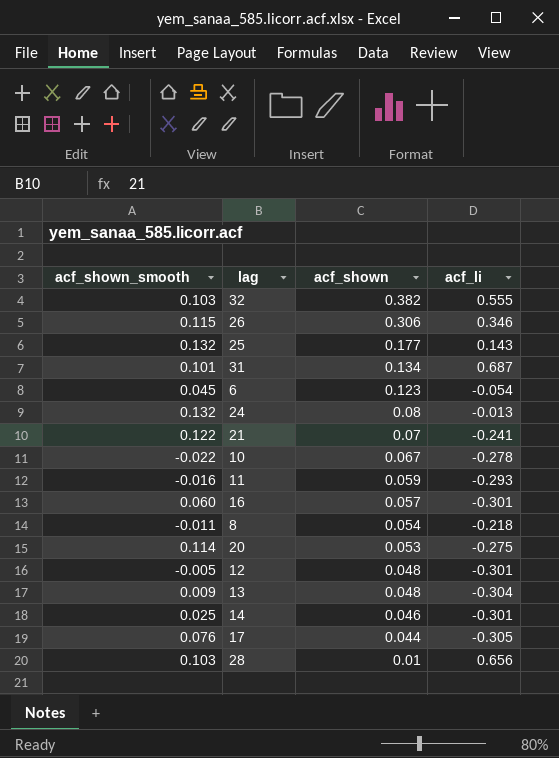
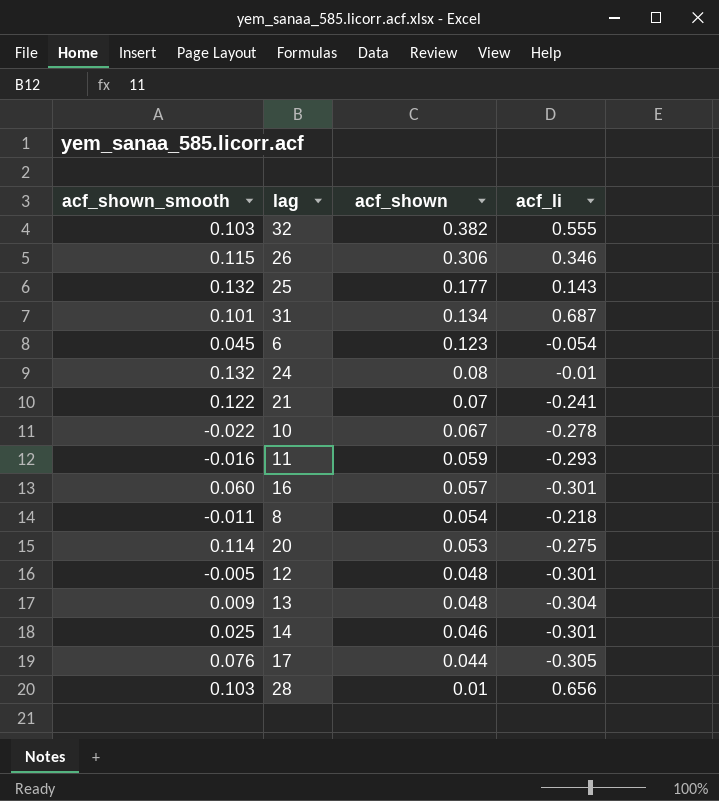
24 | acf_li: -0.013 -> -0.01

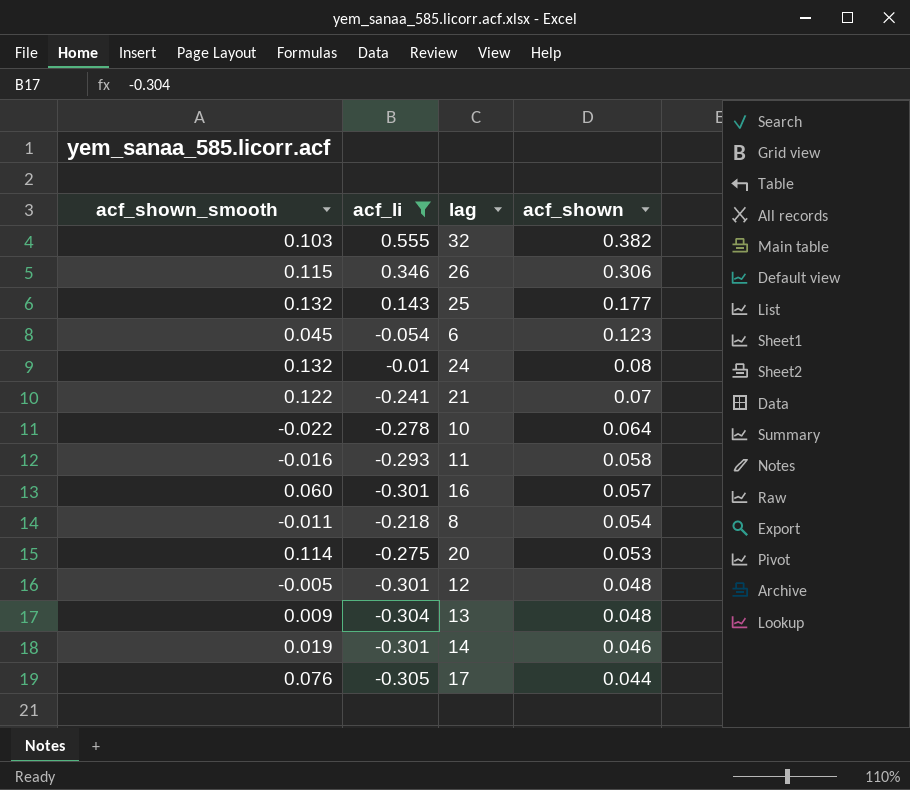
filter: none -> acf_li <= 0.555
column acf_li | position: 4 -> 2
10 | acf_shown: 0.067 -> 0.064
11 | acf_shown: 0.059 -> 0.058
14 | acf_shown_smooth: 0.025 -> 0.019

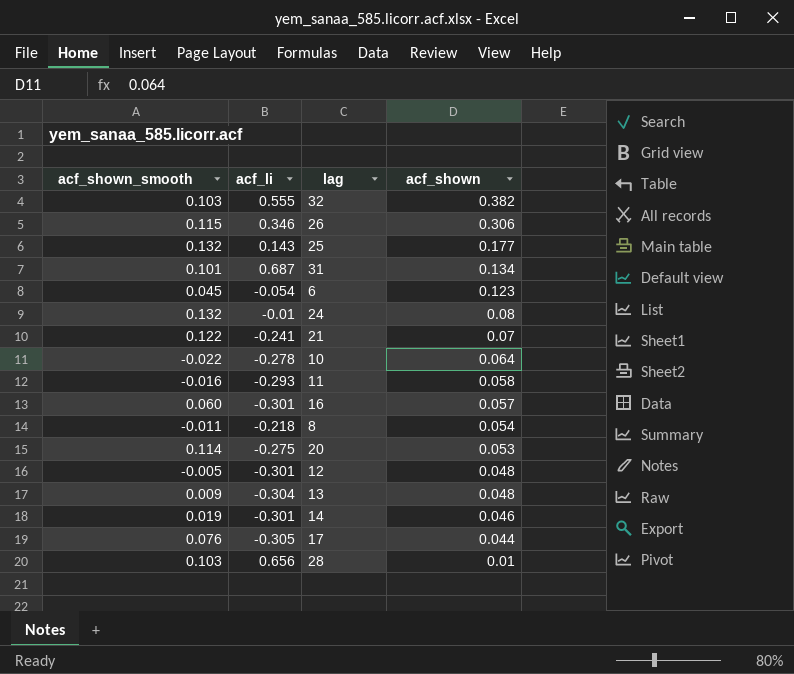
filter: acf_li <= 0.555 -> none

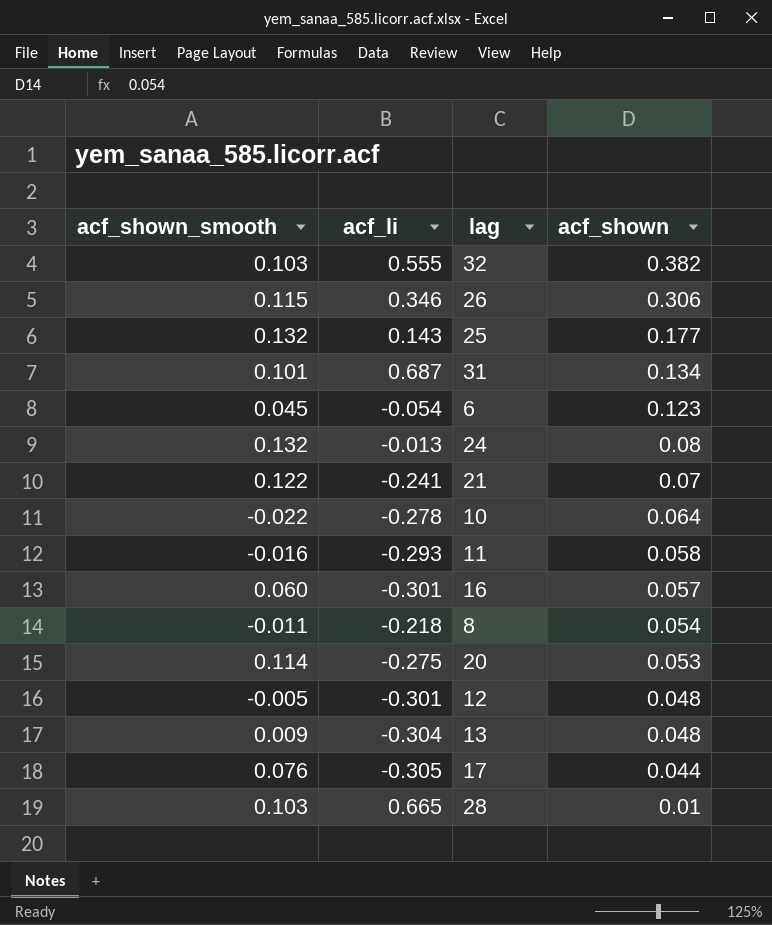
row 14: 0.019 | -0.301 | 0.046 -> none
24 | acf_li: -0.01 -> -0.013
28 | acf_li: 0.656 -> 0.665

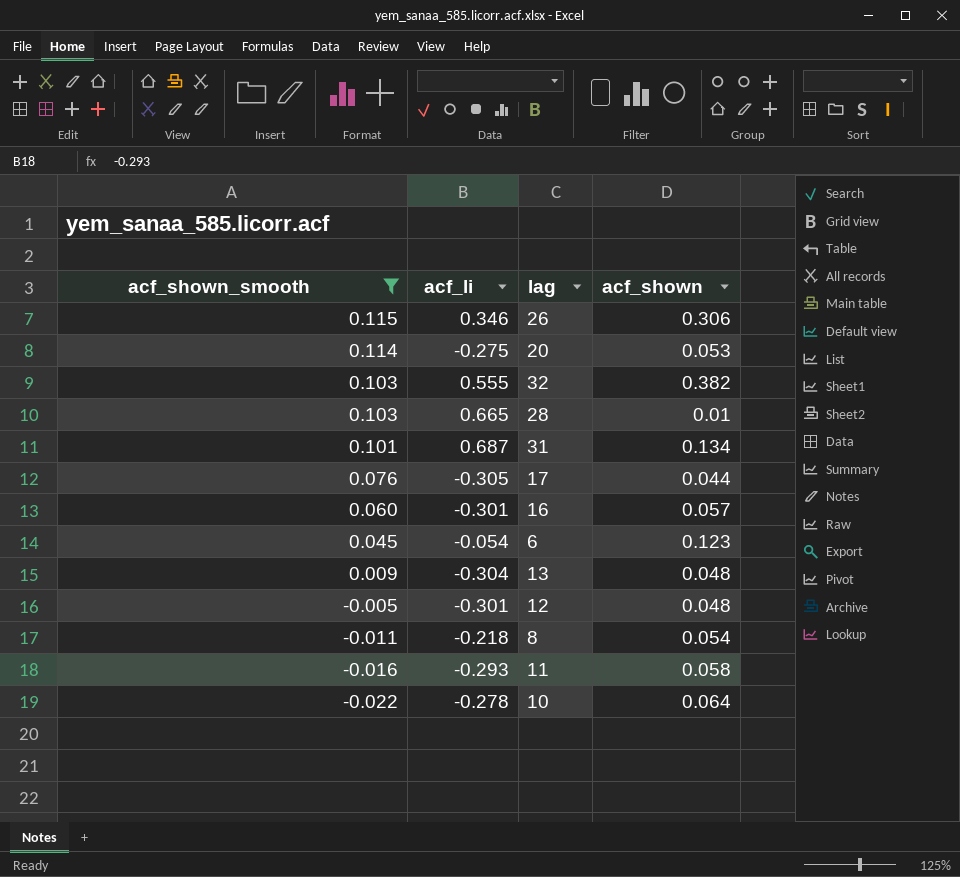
filter: none -> acf_shown_smooth <= 0.115
row order: acf_shown descending -> acf_shown_smooth descending

